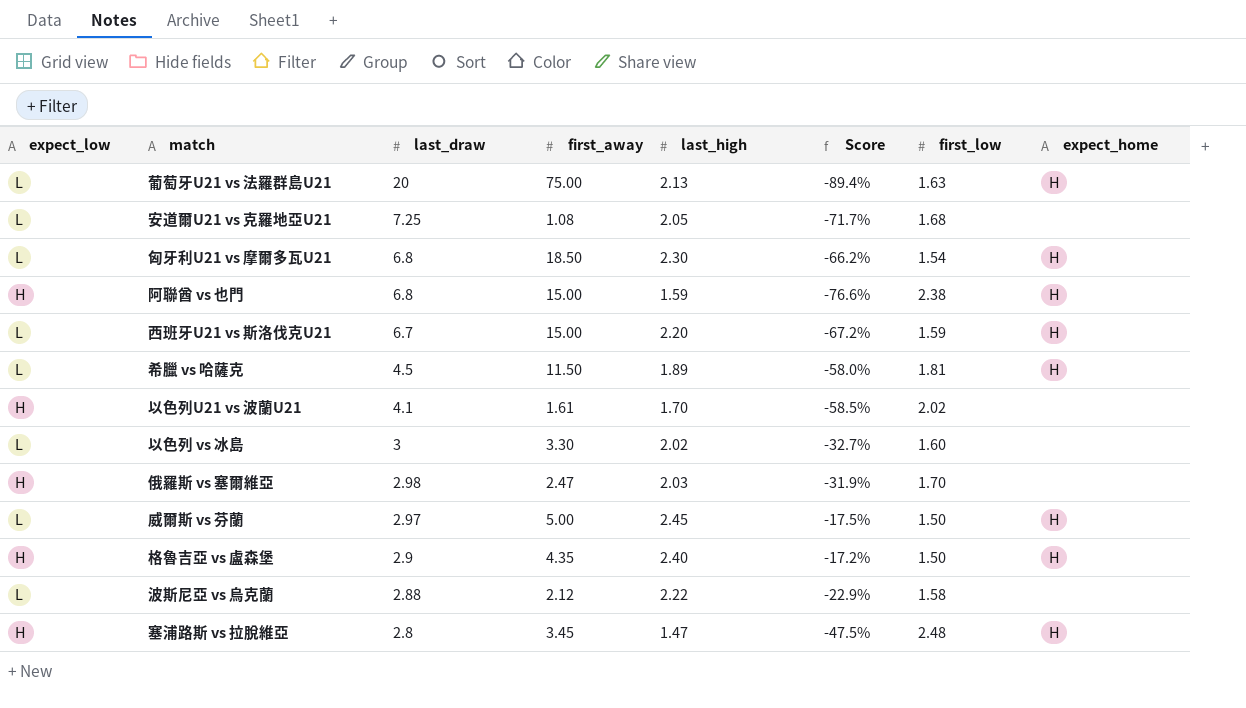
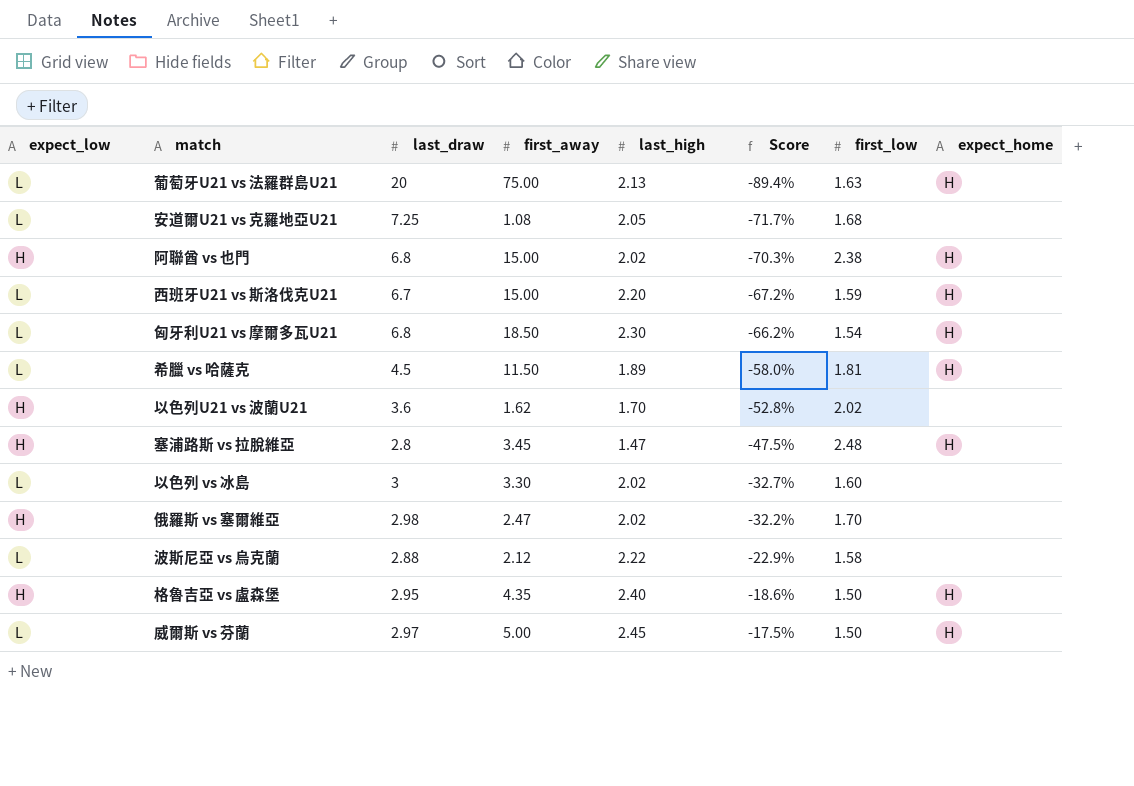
row order: last_draw descending -> Score ascending
阿聯酋 vs 也門 | last_high: 1.59 -> 2.02
阿聯酋 vs 也門 | Score: -76.6% -> -70.3%
以色列U21 vs 波蘭U21 | last_draw: 4.1 -> 3.6
以色列U21 vs 波蘭U21 | first_away: 1.61 -> 1.62
以色列U21 vs 波蘭U21 | Score: -58.5% -> -52.8%
俄羅斯 vs 塞爾維亞 | last_high: 2.03 -> 2.02
俄羅斯 vs 塞爾維亞 | Score: -31.9% -> -32.2%
格魯吉亞 vs 盧森堡 | last_draw: 2.9 -> 2.95
格魯吉亞 vs 盧森堡 | Score: -17.2% -> -18.6%

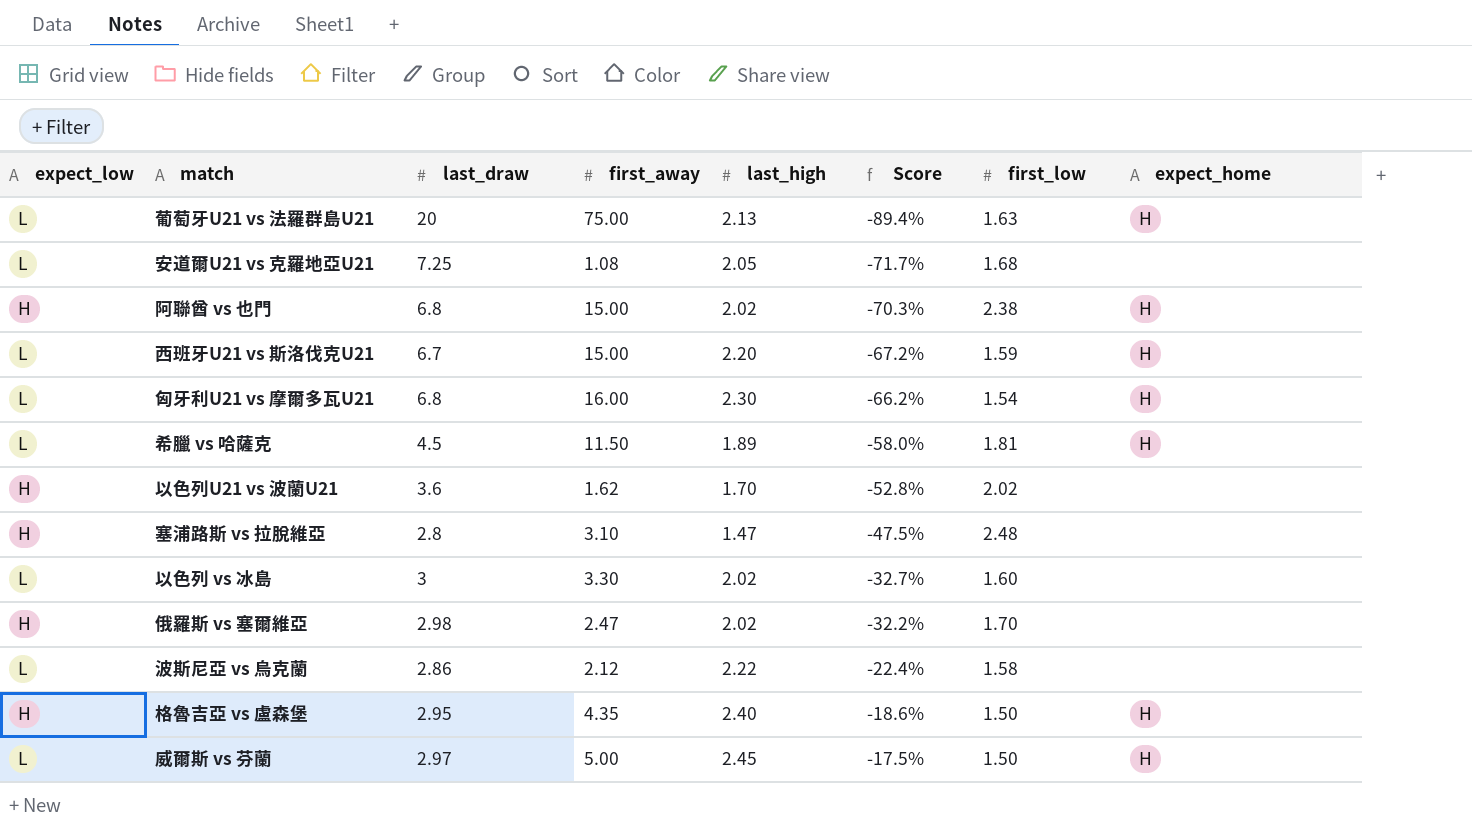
匈牙利U21 vs 摩爾多瓦U21 | first_away: 18.50 -> 16.00
塞浦路斯 vs 拉脫維亞 | first_away: 3.45 -> 3.10
塞浦路斯 vs 拉脫維亞 | expect_home: H -> none
波斯尼亞 vs 烏克蘭 | last_draw: 2.88 -> 2.86
波斯尼亞 vs 烏克蘭 | Score: -22.9% -> -22.4%

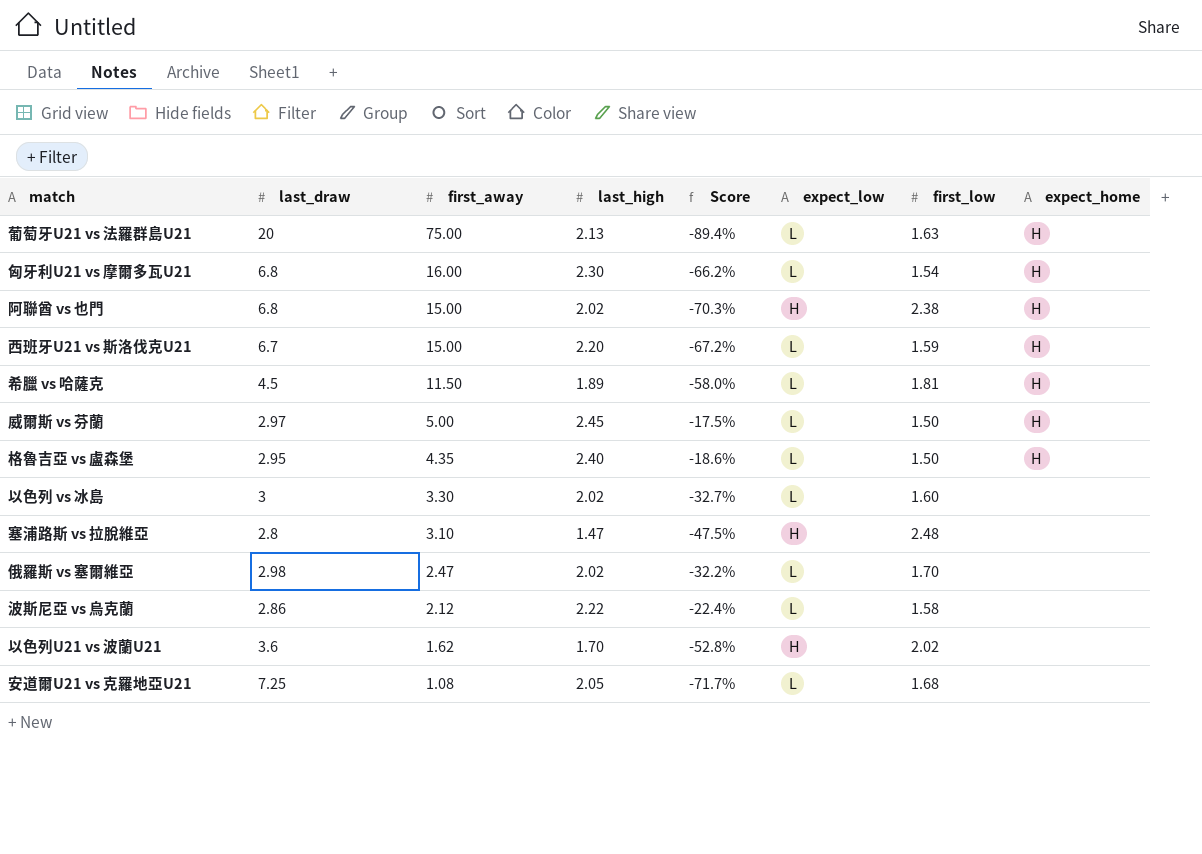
row order: Score ascending -> first_away descending
column expect_low | position: 1 -> 6
格魯吉亞 vs 盧森堡 | expect_low: H -> L
俄羅斯 vs 塞爾維亞 | expect_low: H -> L

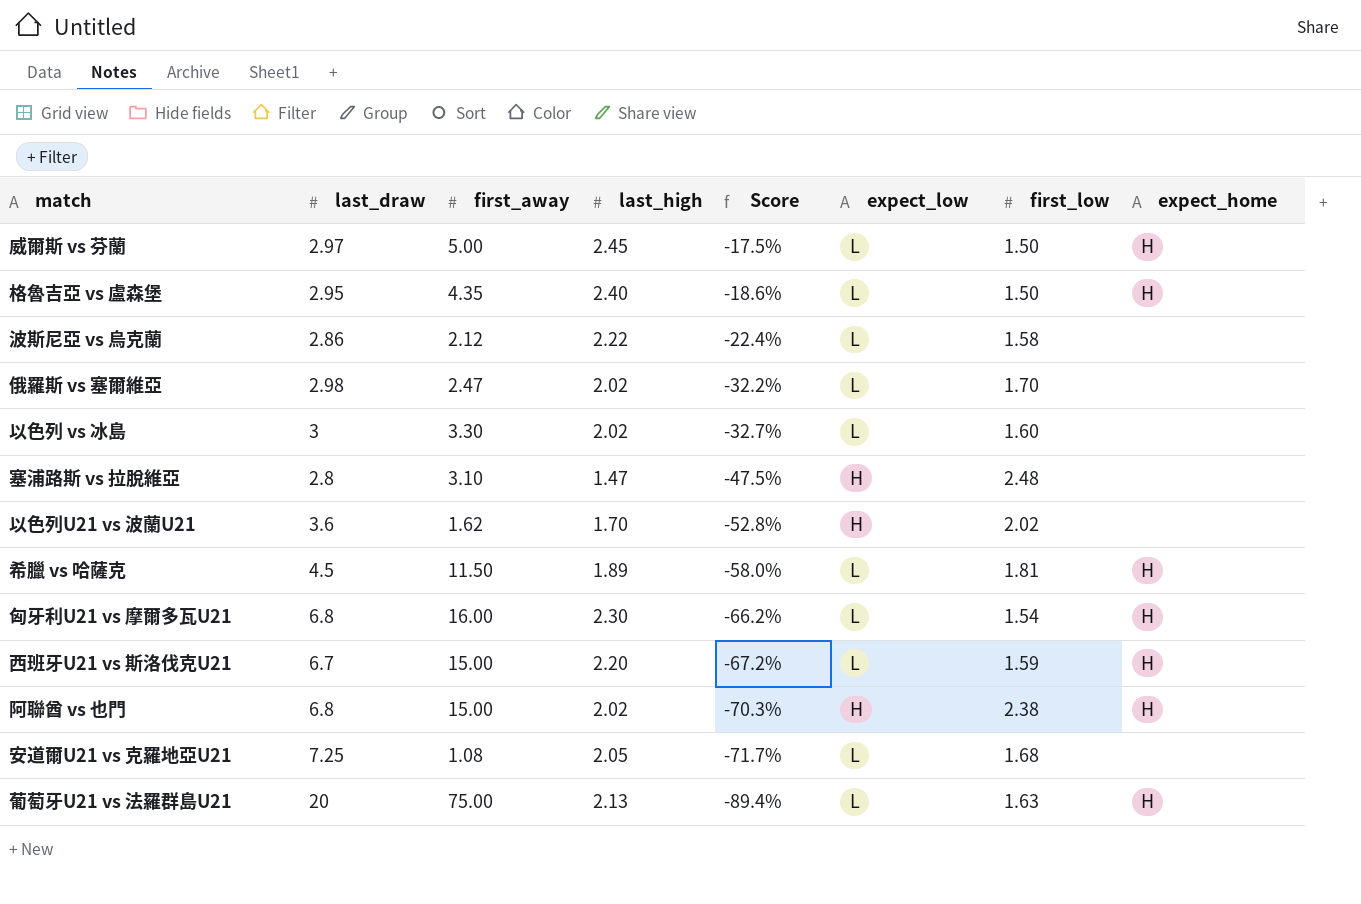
row order: first_away descending -> Score descending

